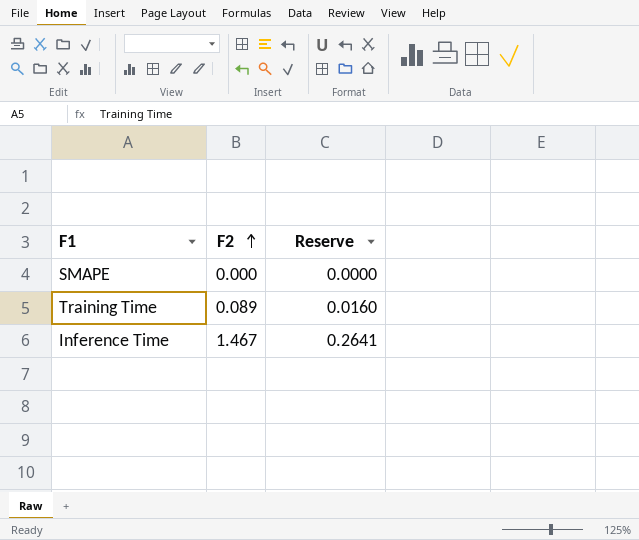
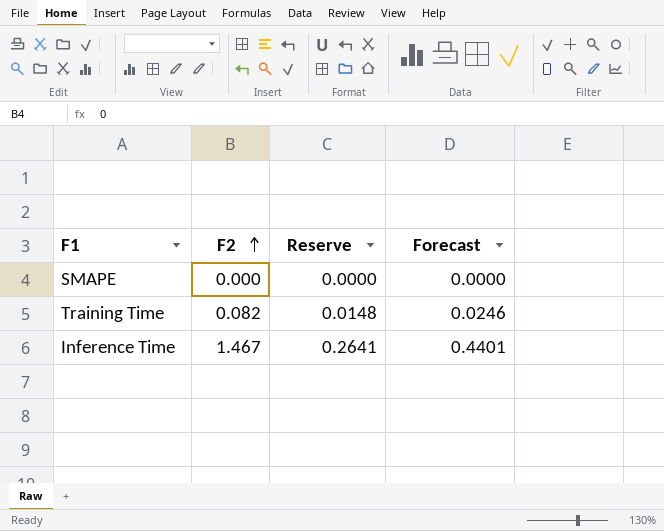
column Forecast | formula: none -> [F2] * 0.3
Training Time | F2: 0.089 -> 0.082
Training Time | Reserve: 0.0160 -> 0.0148

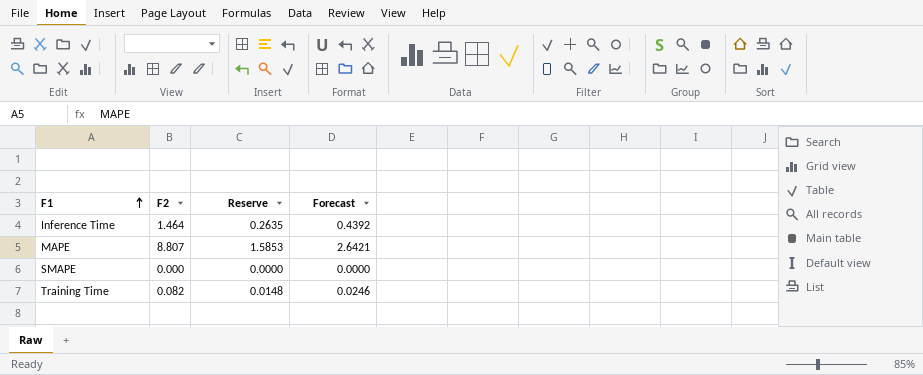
row order: F2 ascending -> F1 ascending
Inference Time | F2: 1.467 -> 1.464
Inference Time | Reserve: 0.2641 -> 0.2635
Inference Time | Forecast: 0.4401 -> 0.4392
row MAPE: none -> 8.807 | 1.5853 | 2.6421

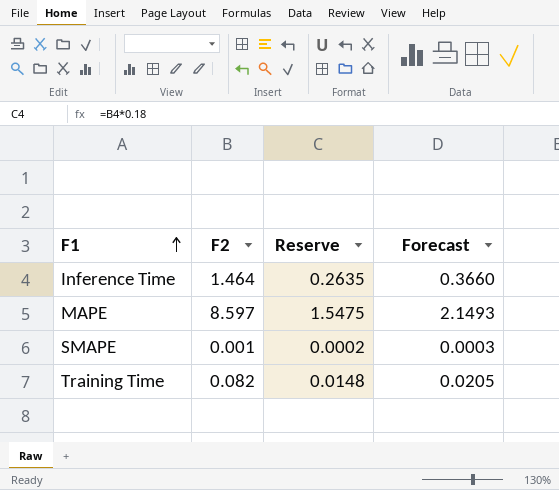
column Forecast | formula: [F2] * 0.3 -> [F2] * 0.25
MAPE | F2: 8.807 -> 8.597
MAPE | Reserve: 1.5853 -> 1.5475
SMAPE | F2: 0.000 -> 0.001
SMAPE | Reserve: 0.0000 -> 0.0002

